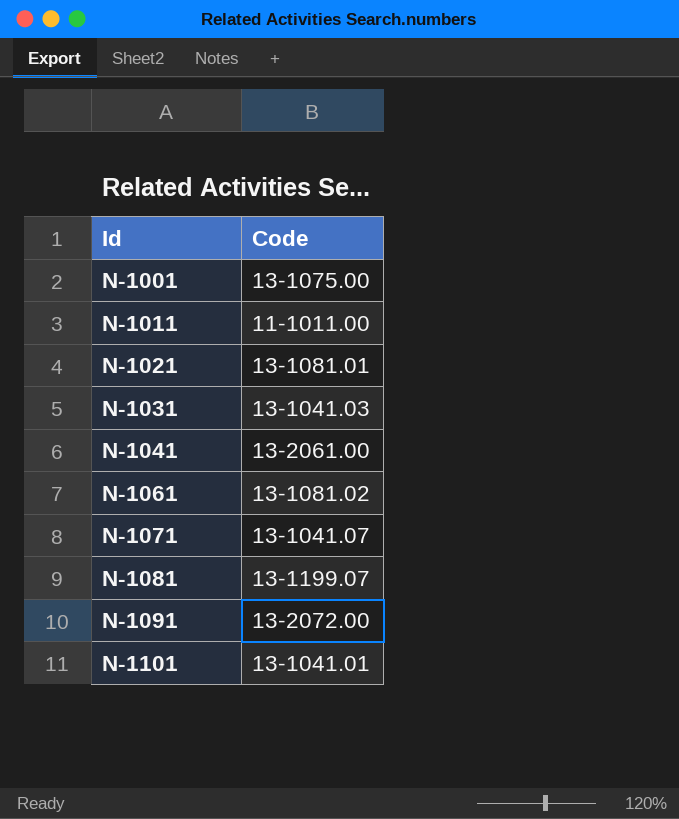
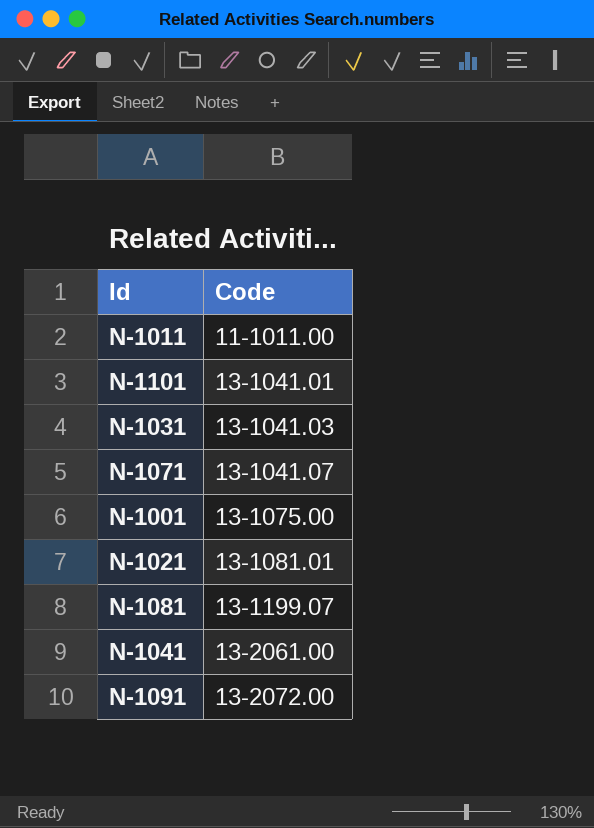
row order: Id ascending -> Code ascending
row N-1061: 13-1081.02 -> none

